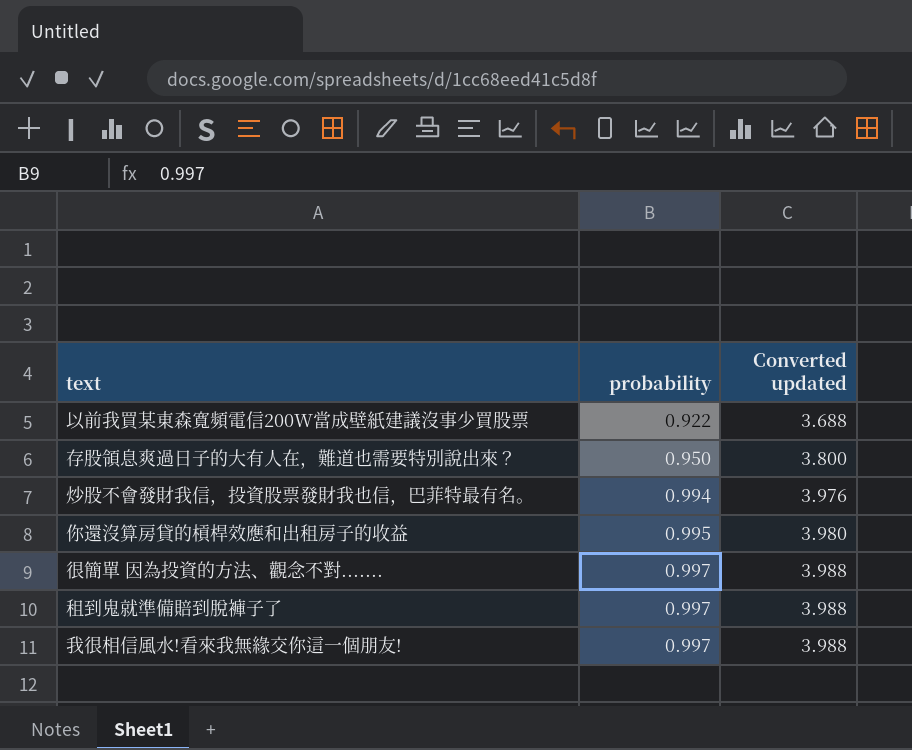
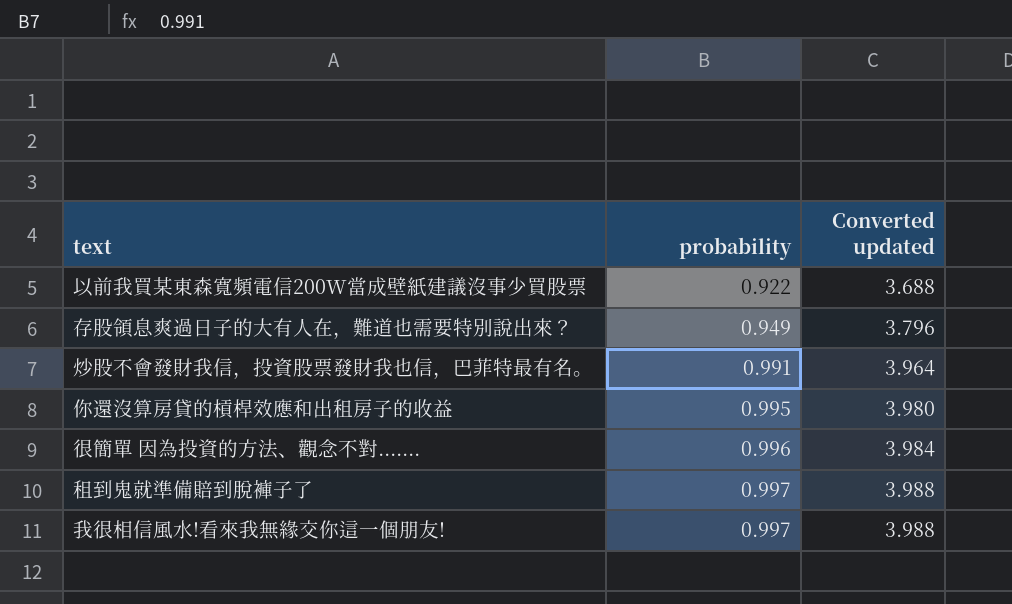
存股領息爽過日子的大有人在，難道也需要特別說出來？ | probability: 0.950 -> 0.949
存股領息爽過日子的大有人在，難道也需要特別說出來？ | Converted updated: 3.800 -> 3.796
炒股不會發財我信，投資股票發財我也信，巴菲特最有名。 | probability: 0.994 -> 0.991
炒股不會發財我信，投資股票發財我也信，巴菲特最有名。 | Converted updated: 3.976 -> 3.964
很簡單 因為投資的方法、觀念不對....... | probability: 0.997 -> 0.996
很簡單 因為投資的方法、觀念不對....... | Converted updated: 3.988 -> 3.984

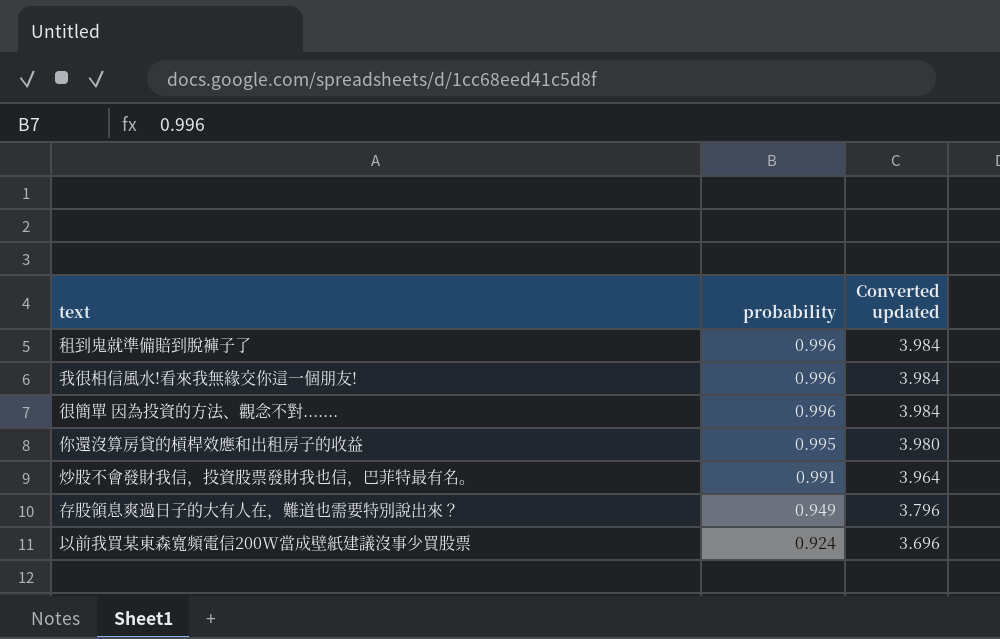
row order: probability ascending -> probability descending
租到鬼就準備賠到脫褲子了 | probability: 0.997 -> 0.996
租到鬼就準備賠到脫褲子了 | Converted updated: 3.988 -> 3.984
我很相信風水!看來我無緣交你這一個朋友! | probability: 0.997 -> 0.996
我很相信風水!看來我無緣交你這一個朋友! | Converted updated: 3.988 -> 3.984
以前我買某東森寬頻電信200W當成壁紙建議沒事少買股票 | probability: 0.922 -> 0.924
以前我買某東森寬頻電信200W當成壁紙建議沒事少買股票 | Converted updated: 3.688 -> 3.696

